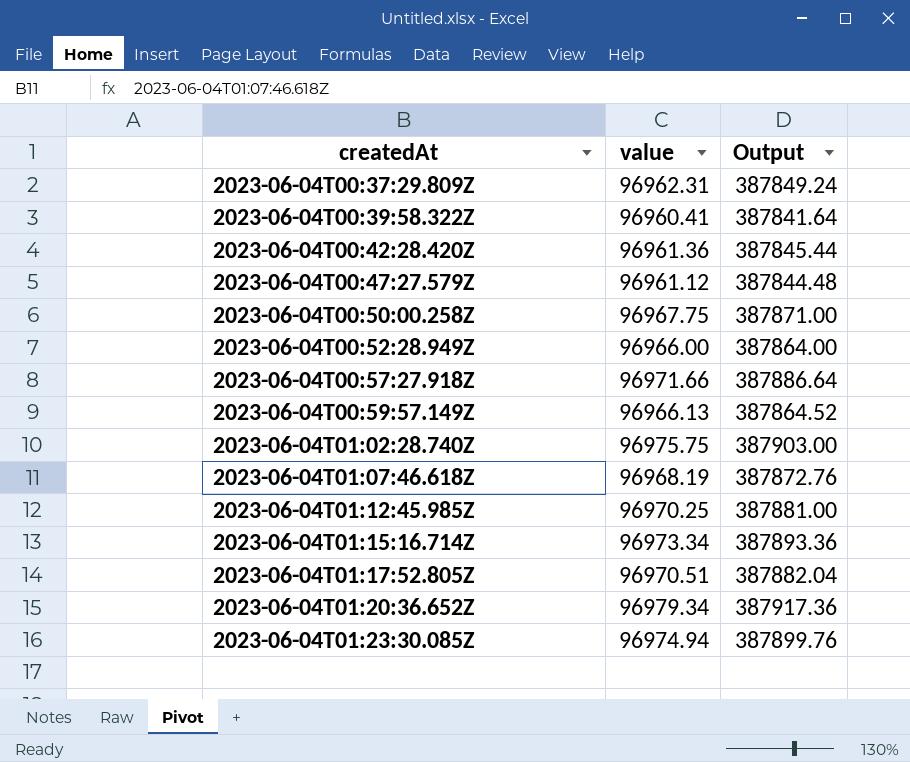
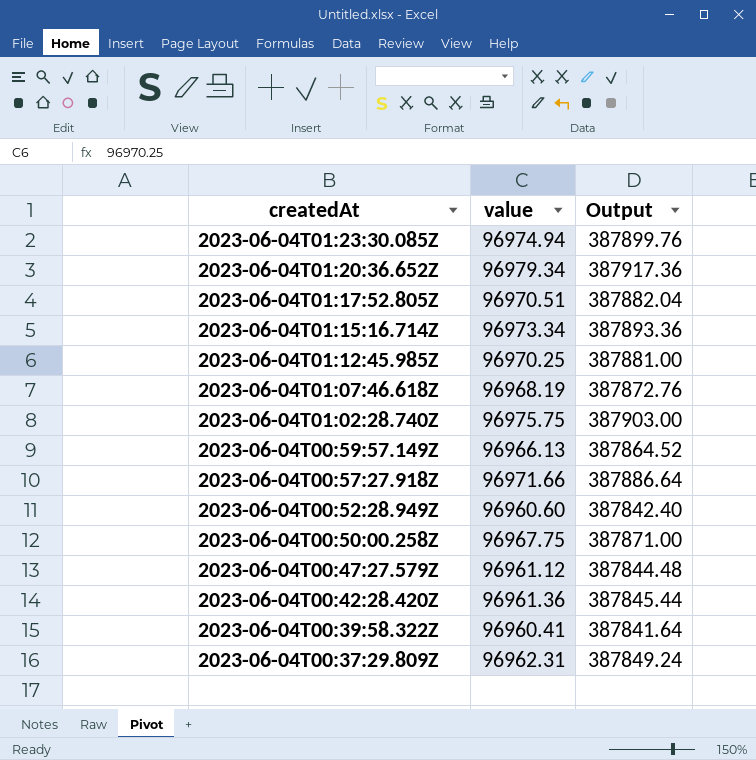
row order: createdAt ascending -> createdAt descending
2023-06-04T00:52:28.949Z | value: 96966.00 -> 96960.60
2023-06-04T00:52:28.949Z | Output: 387864.00 -> 387842.40

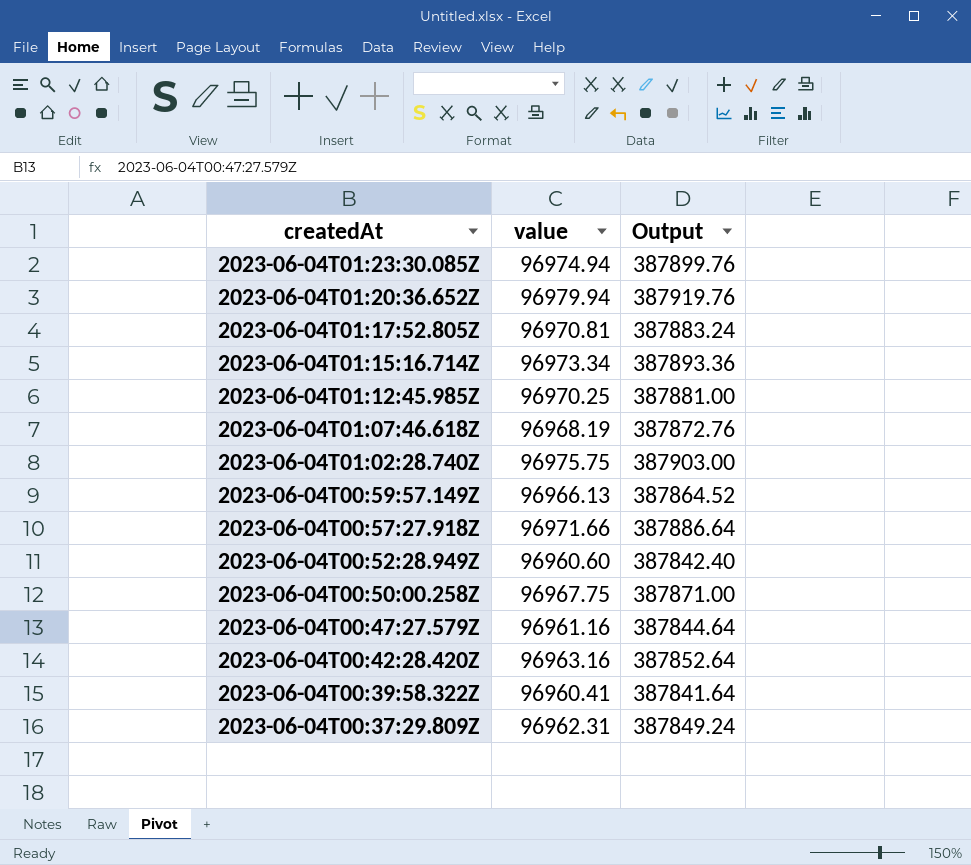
2023-06-04T01:20:36.652Z | value: 96979.34 -> 96979.94
2023-06-04T01:20:36.652Z | Output: 387917.36 -> 387919.76
2023-06-04T01:17:52.805Z | value: 96970.51 -> 96970.81
2023-06-04T01:17:52.805Z | Output: 387882.04 -> 387883.24
2023-06-04T00:47:27.579Z | value: 96961.12 -> 96961.16
2023-06-04T00:47:27.579Z | Output: 387844.48 -> 387844.64
2023-06-04T00:42:28.420Z | value: 96961.36 -> 96963.16
2023-06-04T00:42:28.420Z | Output: 387845.44 -> 387852.64

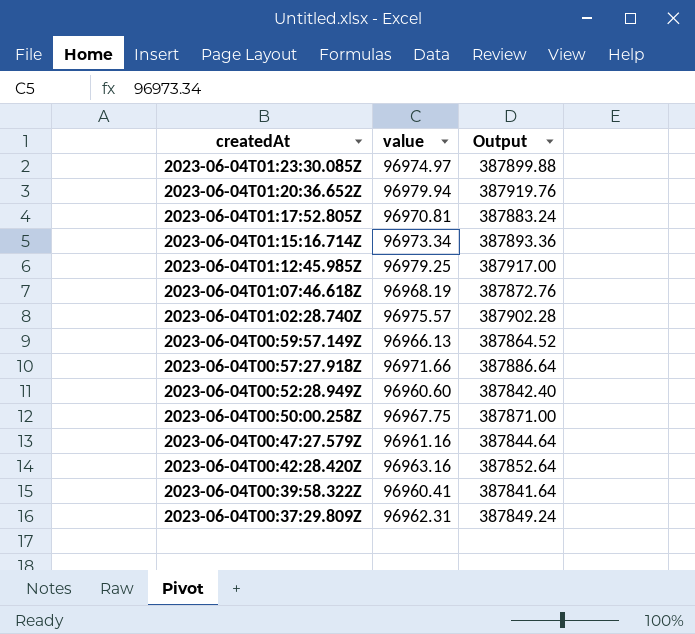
2023-06-04T01:23:30.085Z | value: 96974.94 -> 96974.97
2023-06-04T01:23:30.085Z | Output: 387899.76 -> 387899.88
2023-06-04T01:12:45.985Z | value: 96970.25 -> 96979.25
2023-06-04T01:12:45.985Z | Output: 387881.00 -> 387917.00
2023-06-04T01:02:28.740Z | value: 96975.75 -> 96975.57
2023-06-04T01:02:28.740Z | Output: 387903.00 -> 387902.28

